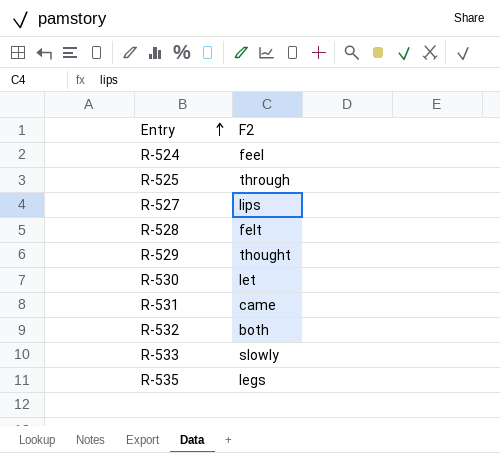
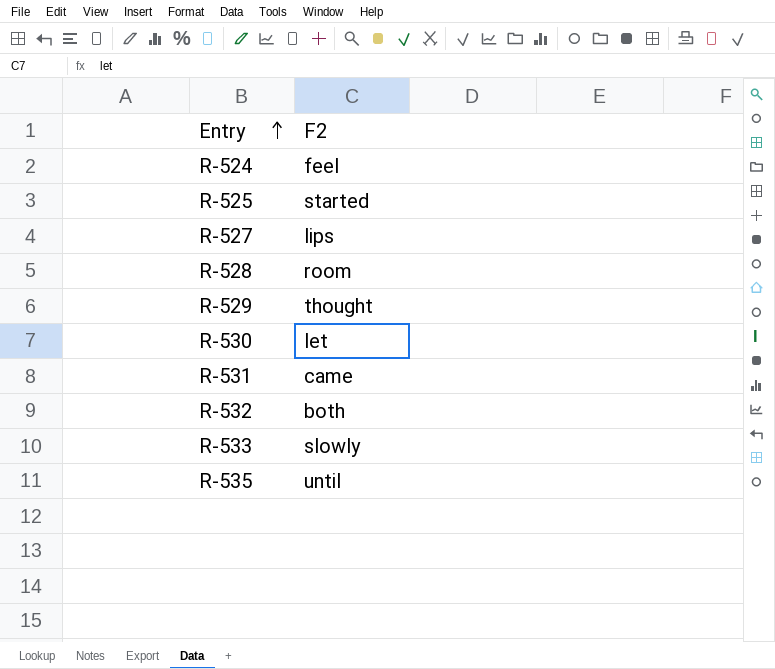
R-525 | F2: through -> started
R-528 | F2: felt -> room
R-535 | F2: legs -> until

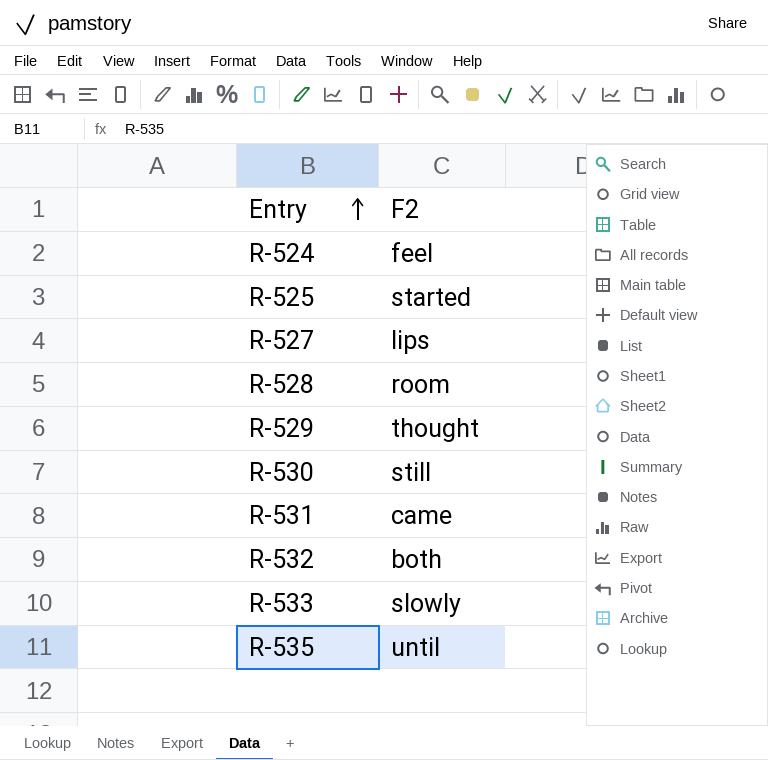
R-530 | F2: let -> still

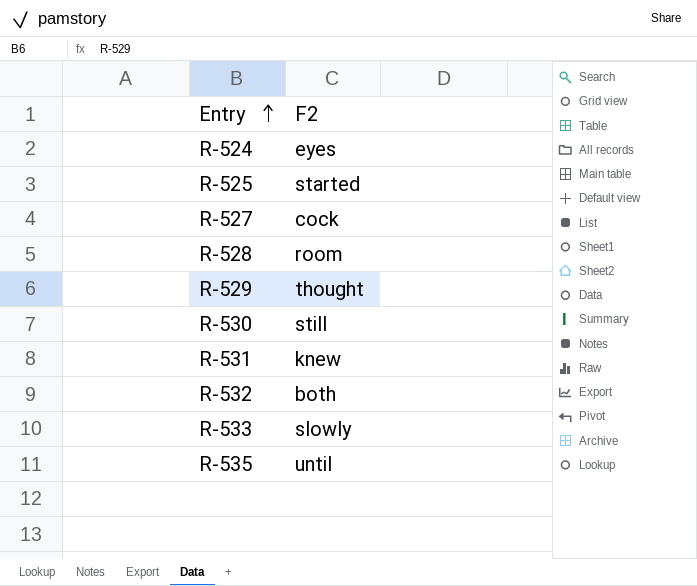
R-524 | F2: feel -> eyes
R-527 | F2: lips -> cock
R-531 | F2: came -> knew

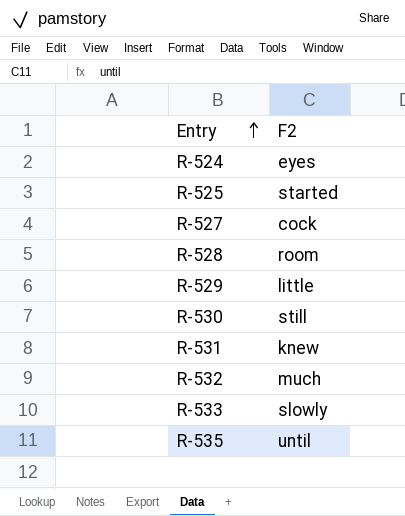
R-529 | F2: thought -> little
R-532 | F2: both -> much

